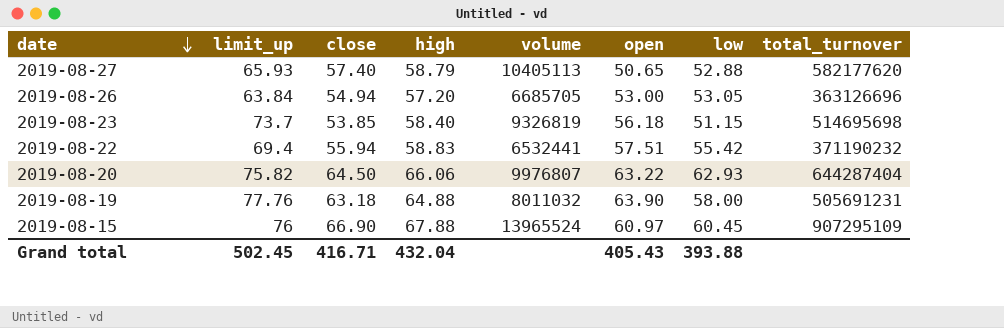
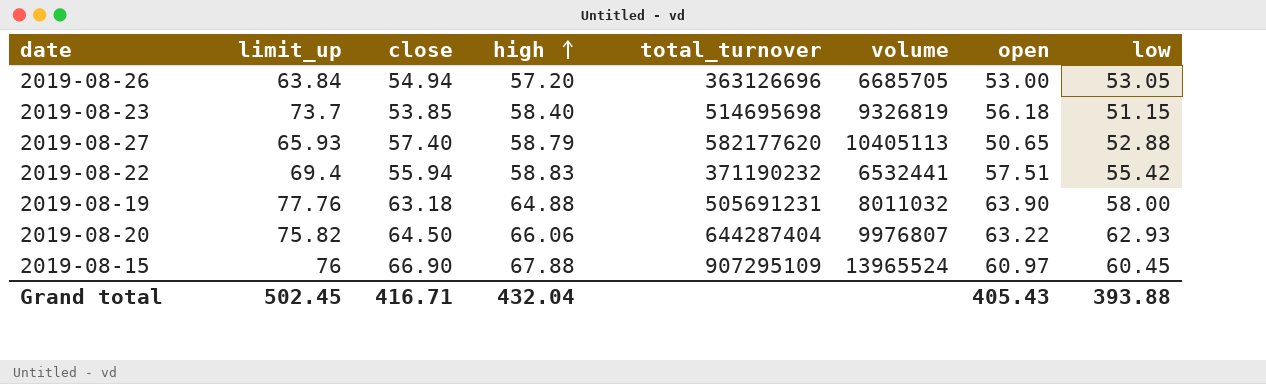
row order: date descending -> high ascending
column total_turnover | position: 8 -> 5

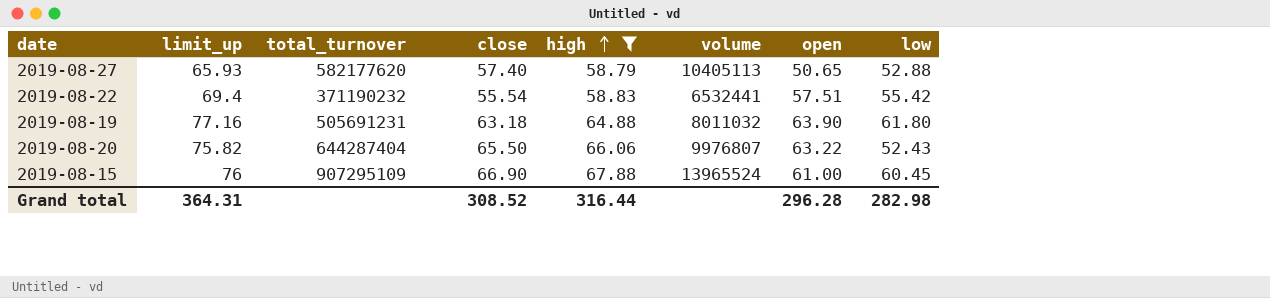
filter: none -> high >= 58.79
column total_turnover | position: 5 -> 3
2019-08-22 | close: 55.94 -> 55.54
2019-08-19 | limit_up: 77.76 -> 77.16
2019-08-19 | low: 58.00 -> 61.80
2019-08-20 | close: 64.50 -> 65.50
2019-08-20 | low: 62.93 -> 52.43
2019-08-15 | open: 60.97 -> 61.00
Grand total | limit_up: 502.45 -> 364.31
Grand total | close: 416.71 -> 308.52
Grand total | high: 432.04 -> 316.44
Grand total | open: 405.43 -> 296.28
Grand total | low: 393.88 -> 282.98

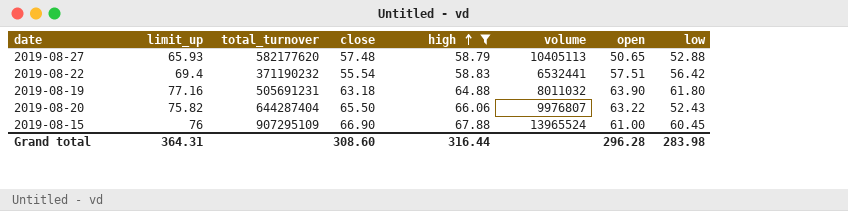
2019-08-27 | close: 57.40 -> 57.48
2019-08-22 | low: 55.42 -> 56.42
Grand total | close: 308.52 -> 308.60
Grand total | low: 282.98 -> 283.98

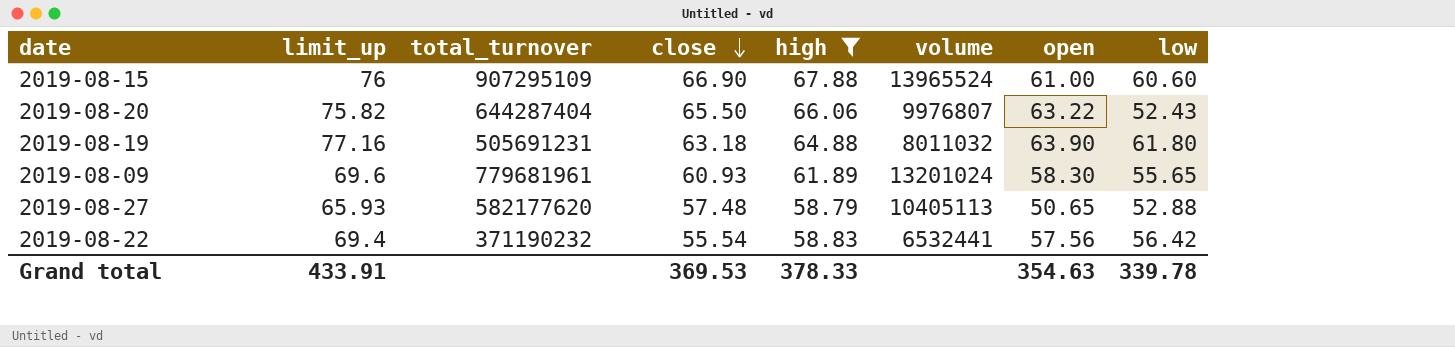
row order: high ascending -> close descending
2019-08-15 | low: 60.45 -> 60.60
row 2019-08-09: none -> 69.6 | 779681961 | 60.93 | 61.89 | 13201024 | 58.30 | 55.65
2019-08-22 | open: 57.51 -> 57.56
Grand total | limit_up: 364.31 -> 433.91
Grand total | close: 308.60 -> 369.53
Grand total | high: 316.44 -> 378.33
Grand total | open: 296.28 -> 354.63
Grand total | low: 283.98 -> 339.78

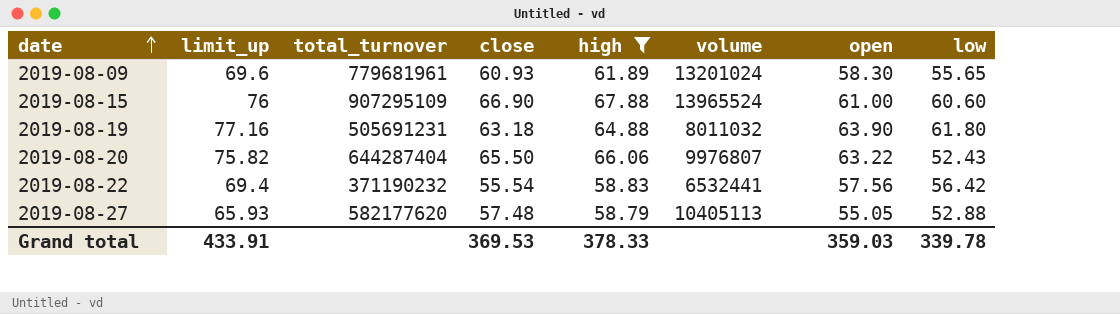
row order: close descending -> date ascending
2019-08-27 | open: 50.65 -> 55.05
Grand total | open: 354.63 -> 359.03

